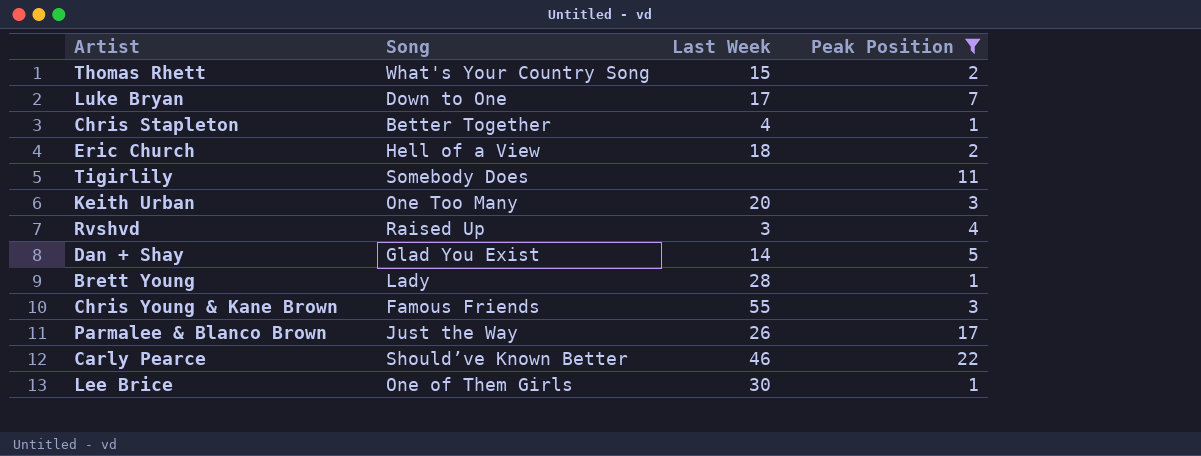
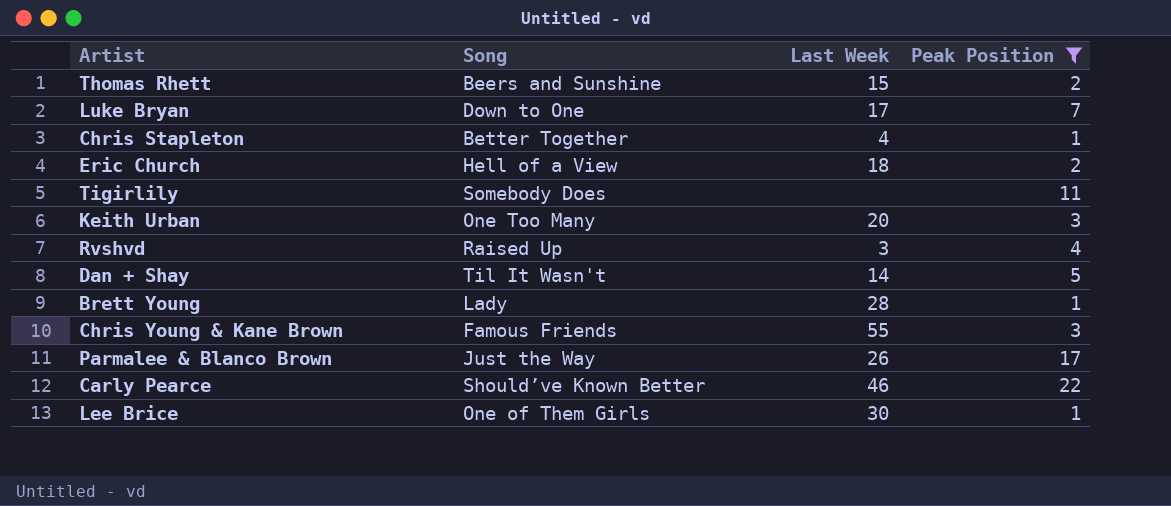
Thomas Rhett | Song: What's Your Country Song -> Beers and Sunshine
Dan + Shay | Song: Glad You Exist -> Til It Wasn't

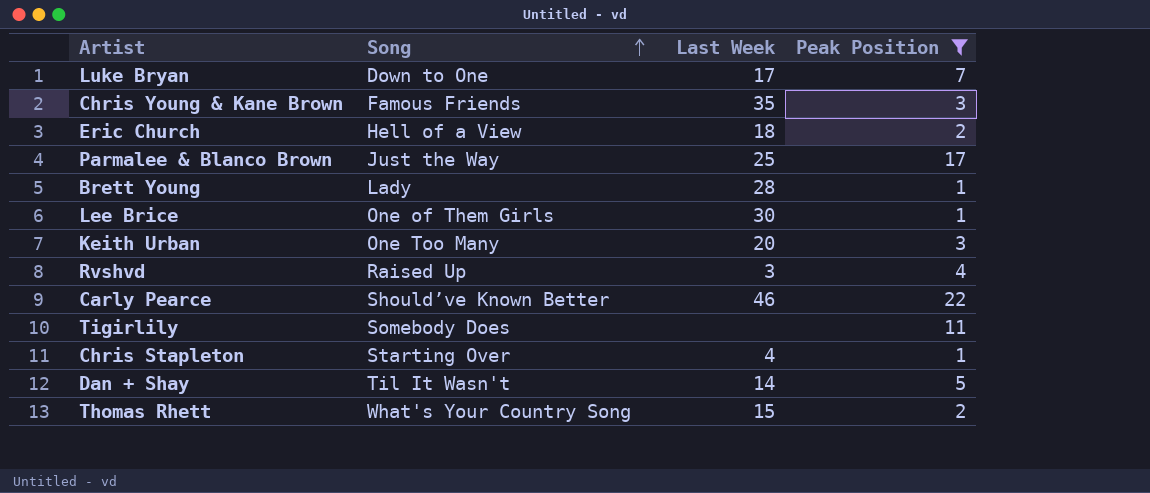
row order: none -> Song ascending
Chris Young & Kane Brown | Last Week: 55 -> 35
Parmalee & Blanco Brown | Last Week: 26 -> 25
Chris Stapleton | Song: Better Together -> Starting Over
Thomas Rhett | Song: Beers and Sunshine -> What's Your Country Song

